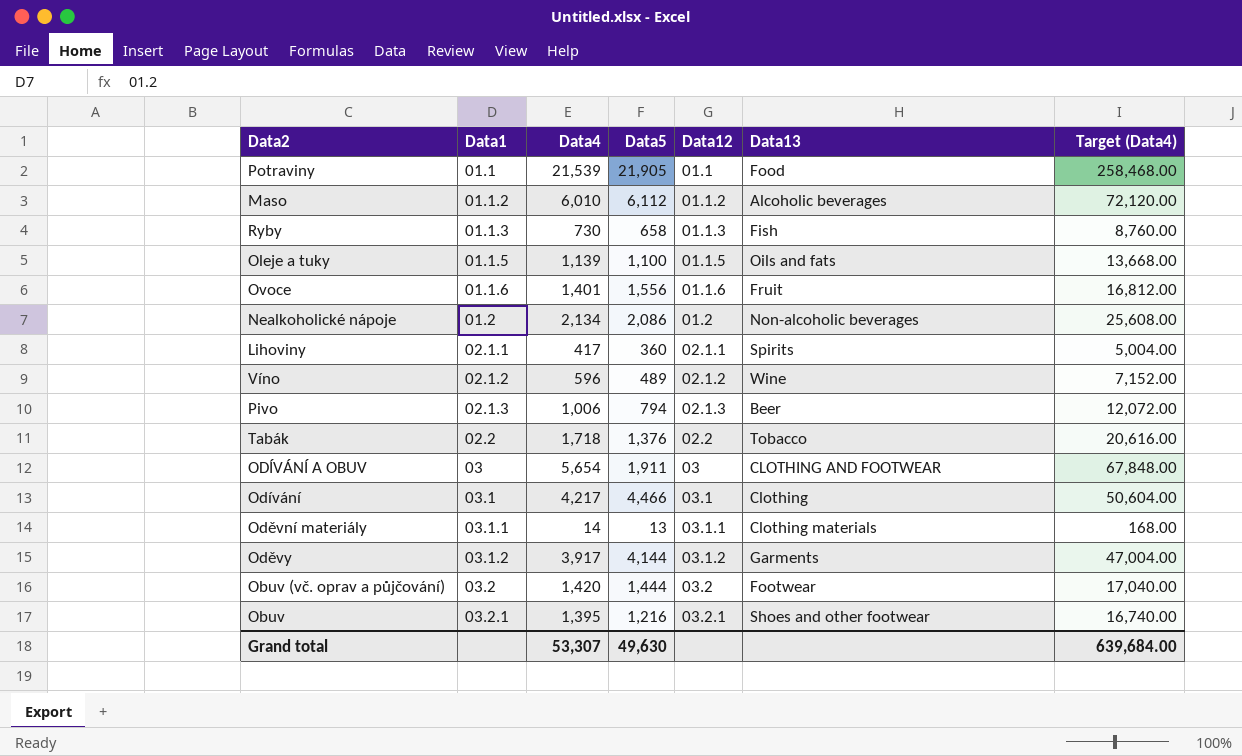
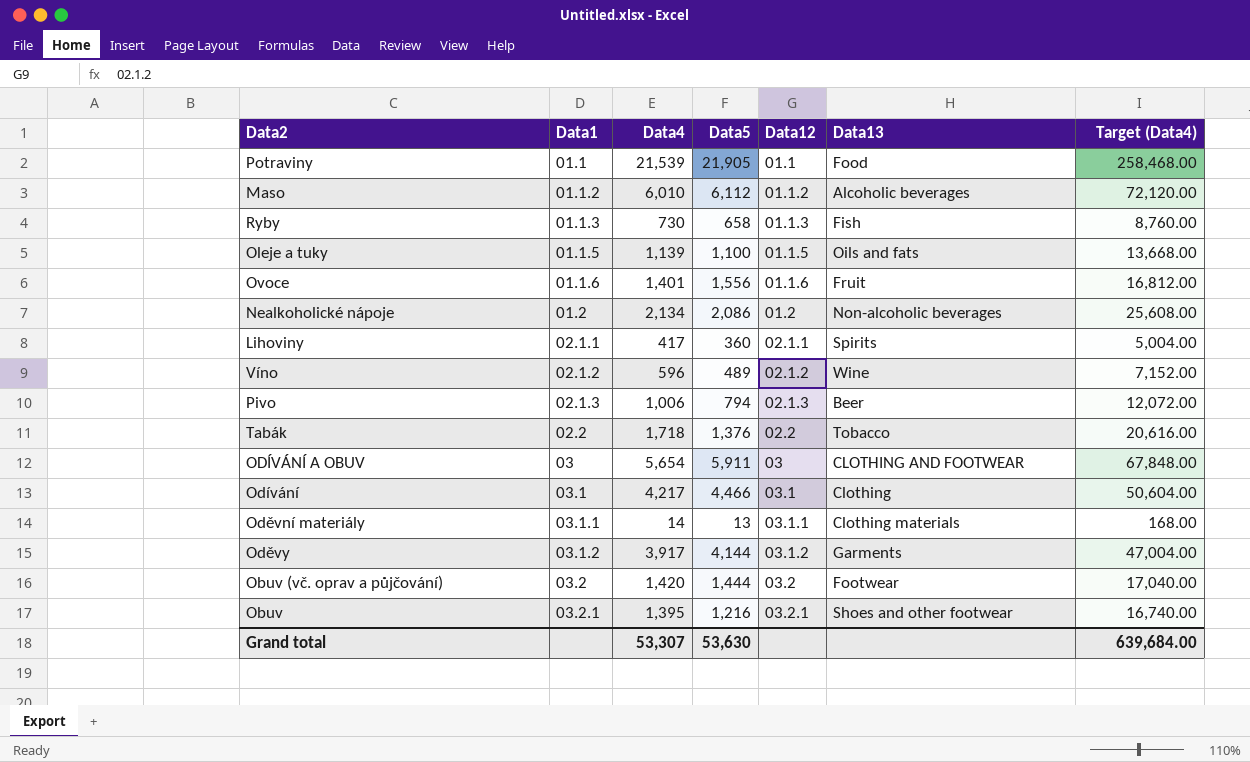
ODÍVÁNÍ A OBUV | Data5: 1,911 -> 5,911
Grand total | Data5: 49,630 -> 53,630

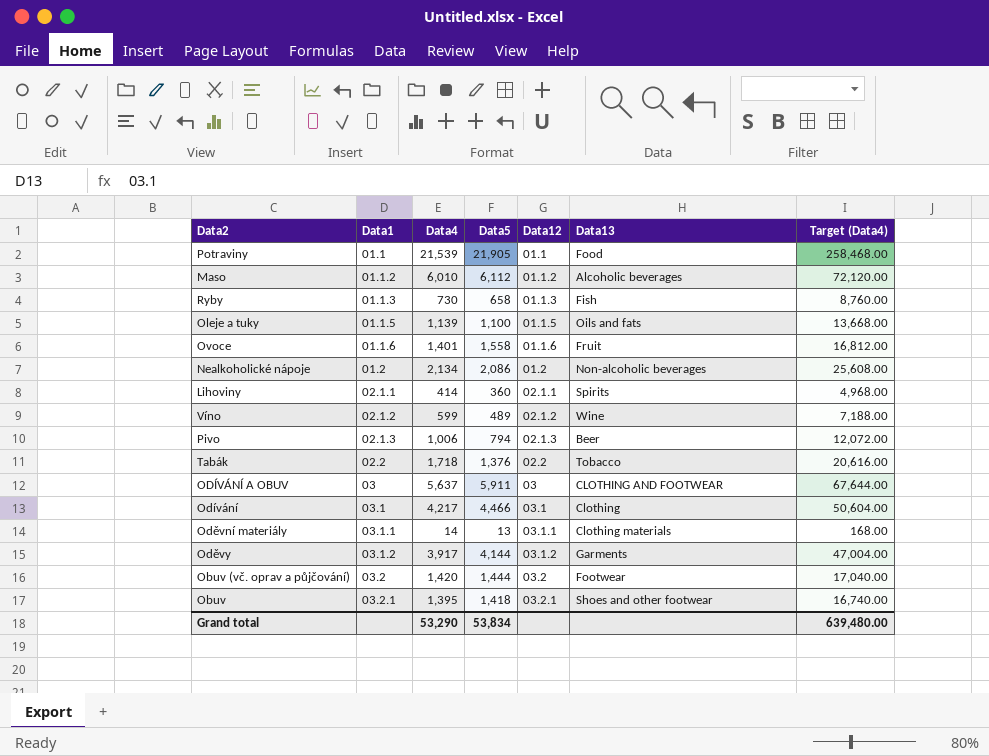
Ovoce | Data5: 1,556 -> 1,558
Lihoviny | Data4: 417 -> 414
Lihoviny | Target (Data4): 5,004.00 -> 4,968.00
Víno | Data4: 596 -> 599
Víno | Target (Data4): 7,152.00 -> 7,188.00
ODÍVÁNÍ A OBUV | Data4: 5,654 -> 5,637
ODÍVÁNÍ A OBUV | Target (Data4): 67,848.00 -> 67,644.00
Obuv | Data5: 1,216 -> 1,418
Grand total | Data4: 53,307 -> 53,290
Grand total | Data5: 53,630 -> 53,834
Grand total | Target (Data4): 639,684.00 -> 639,480.00

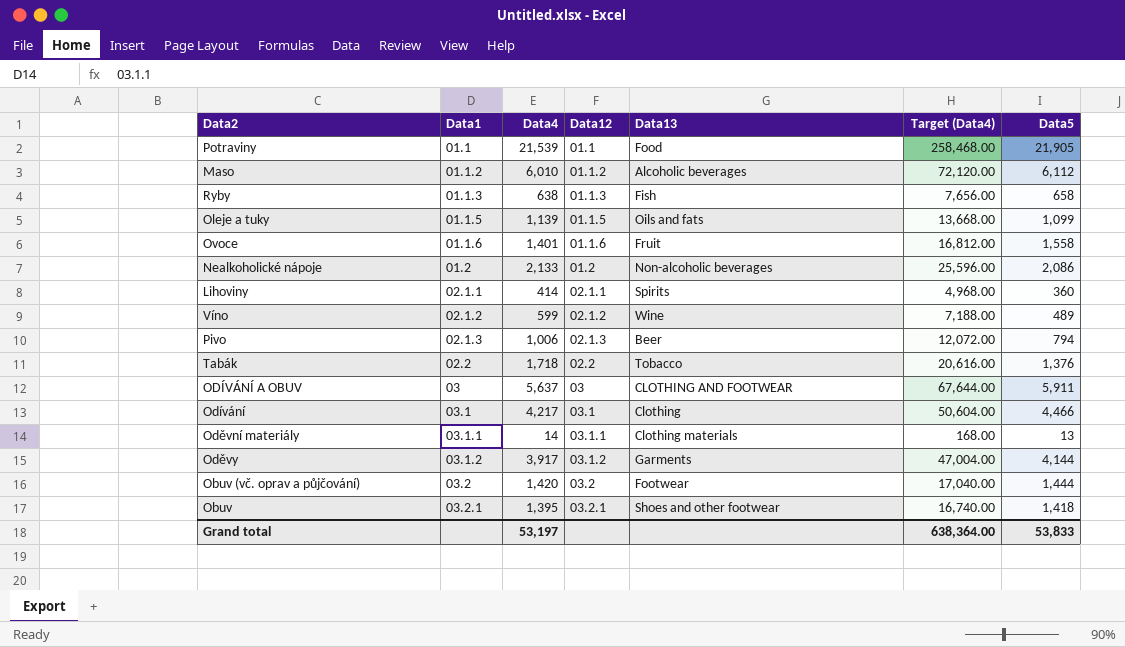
column Data5 | position: 4 -> 7
Ryby | Data4: 730 -> 638
Ryby | Target (Data4): 8,760.00 -> 7,656.00
Oleje a tuky | Data5: 1,100 -> 1,099
Nealkoholické nápoje | Data4: 2,134 -> 2,133
Nealkoholické nápoje | Target (Data4): 25,608.00 -> 25,596.00
Grand total | Data4: 53,290 -> 53,197
Grand total | Target (Data4): 639,480.00 -> 638,364.00
Grand total | Data5: 53,834 -> 53,833

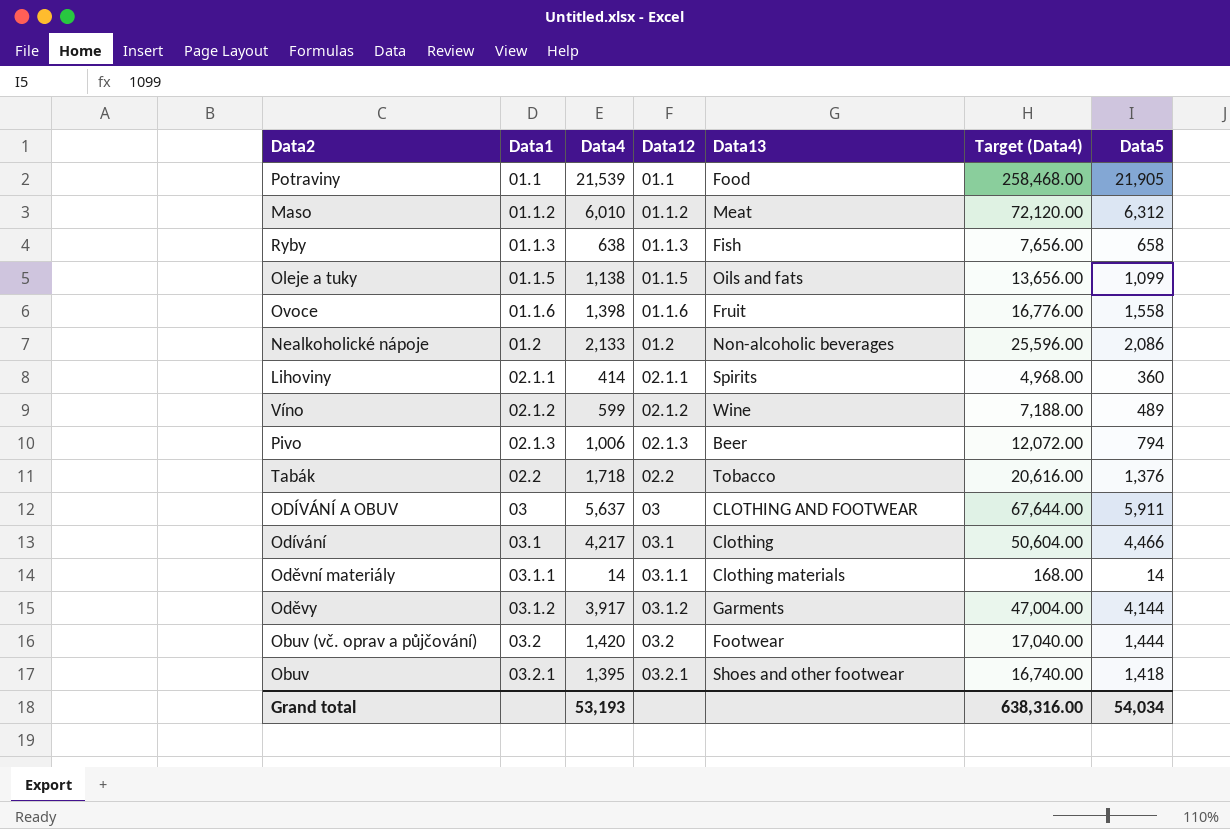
Maso | Data13: Alcoholic beverages -> Meat
Maso | Data5: 6,112 -> 6,312
Oleje a tuky | Data4: 1,139 -> 1,138
Oleje a tuky | Target (Data4): 13,668.00 -> 13,656.00
Ovoce | Data4: 1,401 -> 1,398
Ovoce | Target (Data4): 16,812.00 -> 16,776.00
Oděvní materiály | Data5: 13 -> 14
Grand total | Data4: 53,197 -> 53,193
Grand total | Target (Data4): 638,364.00 -> 638,316.00
Grand total | Data5: 53,833 -> 54,034

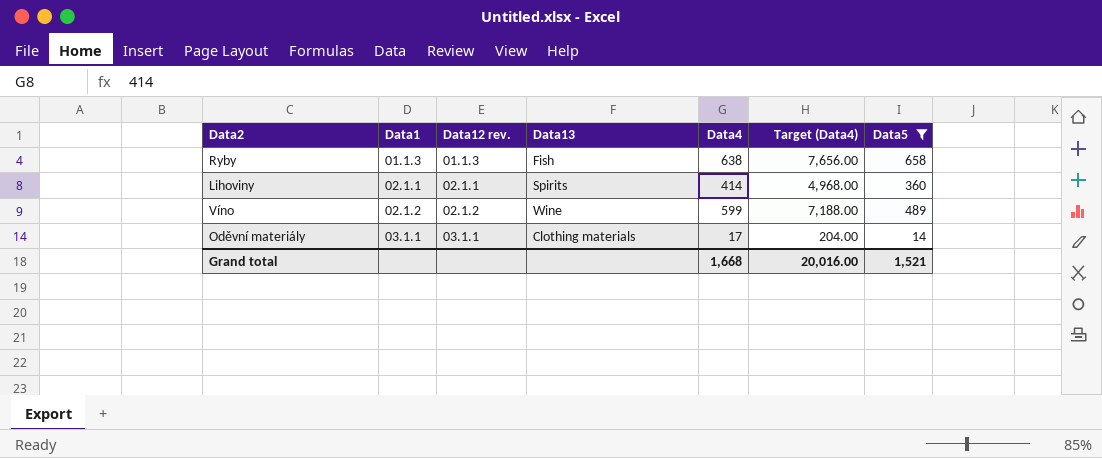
filter: none -> Data5 <= 658
column name: Data12 -> Data12 rev.
column Data4 | position: 3 -> 5
Oděvní materiály | Data4: 14 -> 17
Oděvní materiály | Target (Data4): 168.00 -> 204.00
Grand total | Data4: 53,193 -> 1,668
Grand total | Target (Data4): 638,316.00 -> 20,016.00
Grand total | Data5: 54,034 -> 1,521

